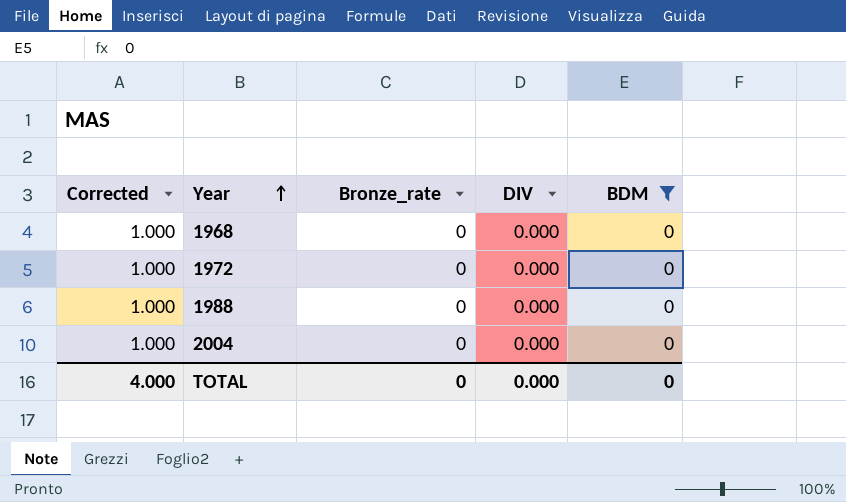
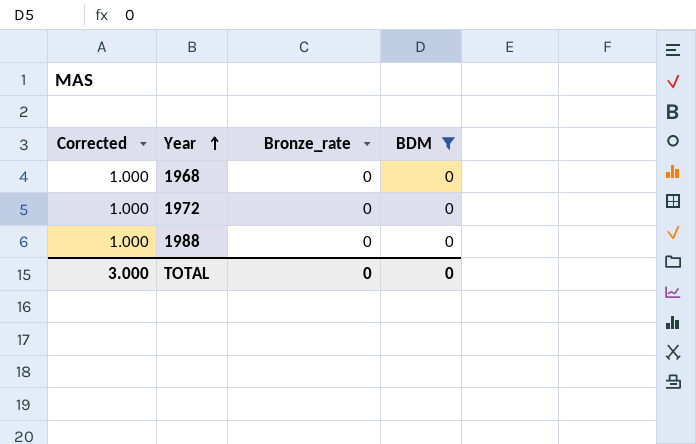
column DIV | position: 4 -> none
row 2004: 1.000 | 0 | 0.000 | 0 -> none
TOTAL | Corrected: 4.000 -> 3.000

